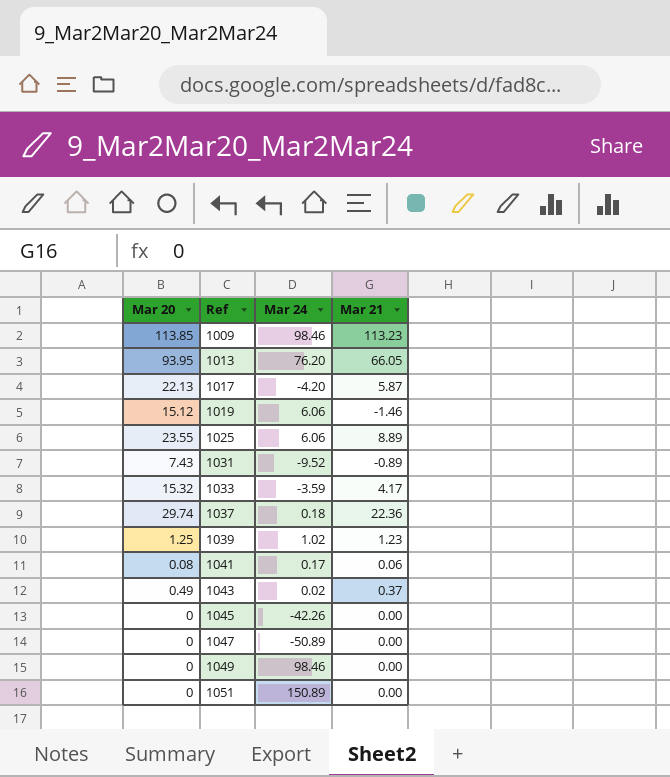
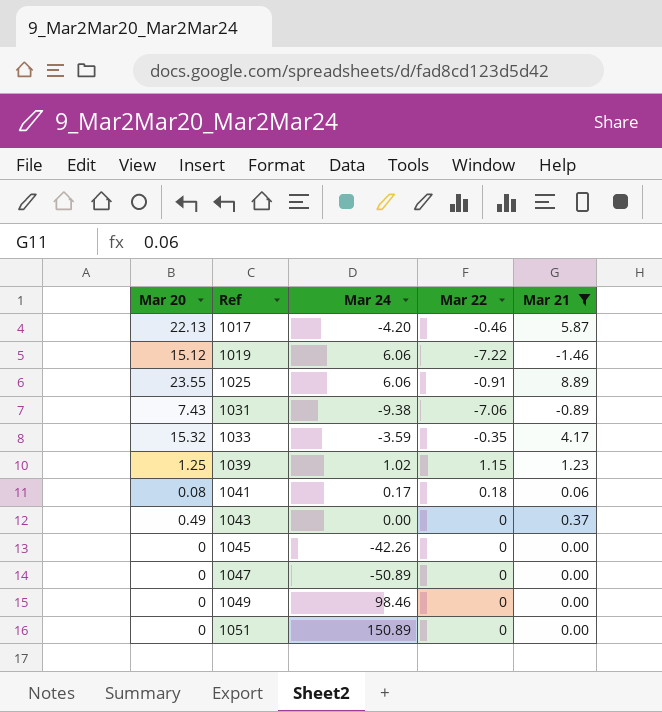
filter: none -> Mar 21 <= 8.89
column Mar 22 | position: none -> 4
1031 | Mar 24: -9.52 -> -9.38
1043 | Mar 24: 0.02 -> 0.00

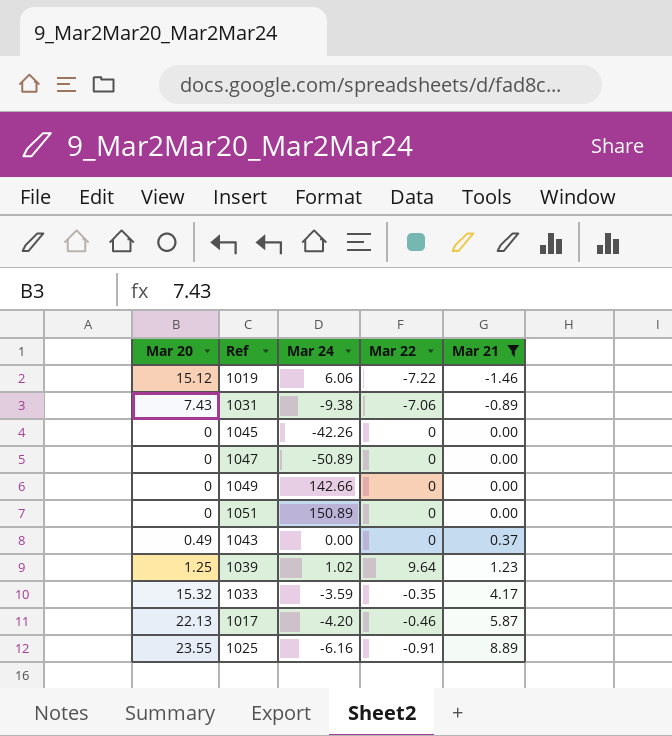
row order: Ref ascending -> Mar 21 ascending
row 1041: 0.08 | 0.17 | 0.18 | 0.06 -> none
1049 | Mar 24: 98.46 -> 142.66
1039 | Mar 22: 1.15 -> 9.64
1025 | Mar 24: 6.06 -> -6.16

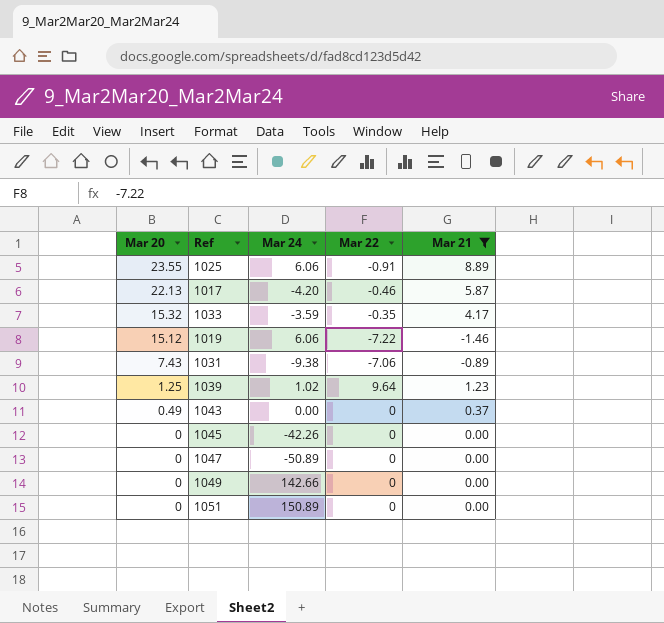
row order: Mar 21 ascending -> Mar 20 descending
1025 | Mar 24: -6.16 -> 6.06

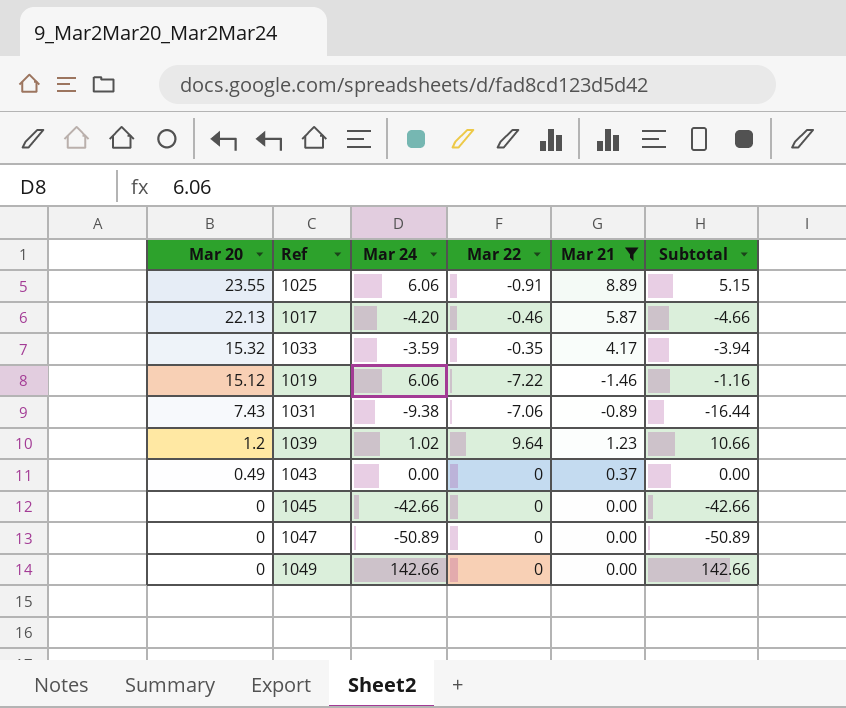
column Subtotal | formula: none -> [Mar 24] + [Mar 22]
row 1051: 0 | 150.89 | 0 | 0.00 -> none
1039 | Mar 20: 1.25 -> 1.2
1045 | Mar 24: -42.26 -> -42.66

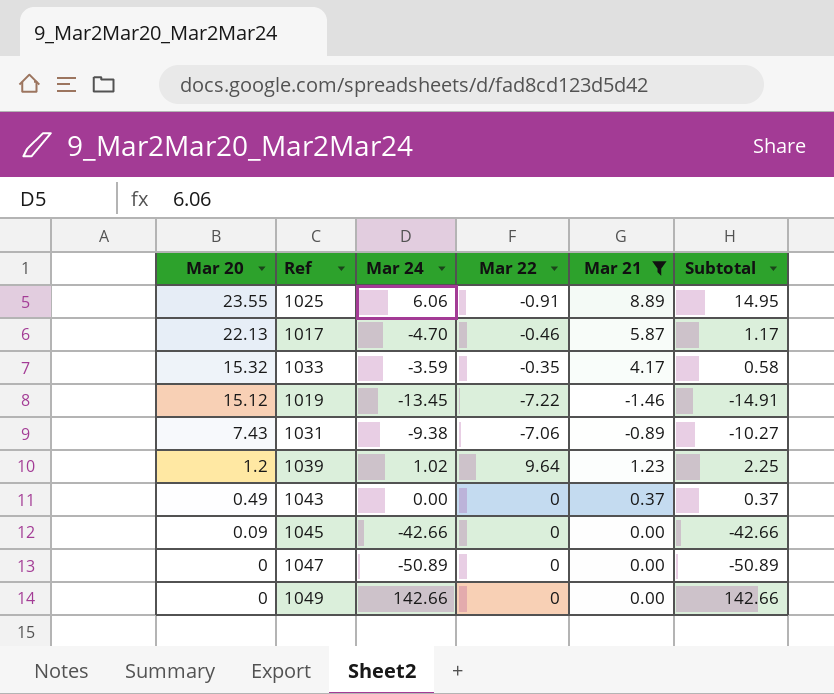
column Subtotal | formula: [Mar 24] + [Mar 22] -> [Mar 24] + [Mar 21]
1017 | Mar 24: -4.20 -> -4.70
1019 | Mar 24: 6.06 -> -13.45
1045 | Mar 20: 0 -> 0.09

